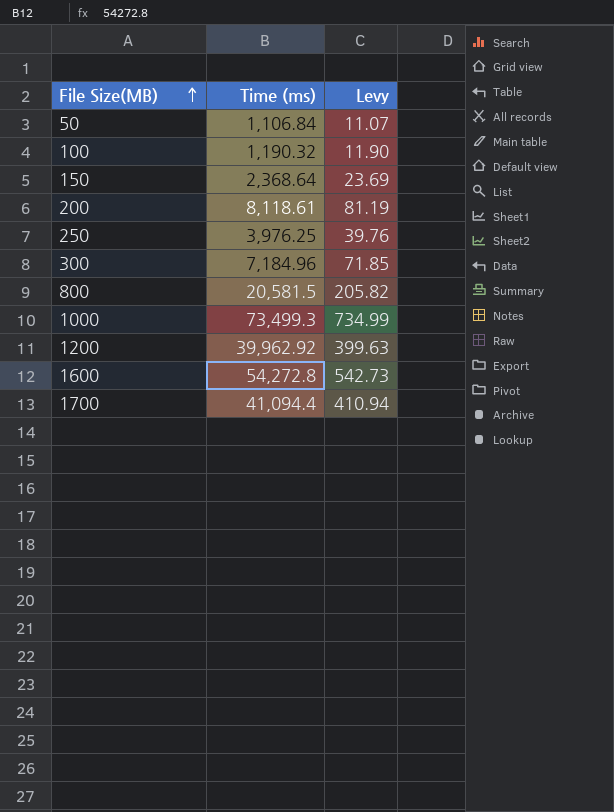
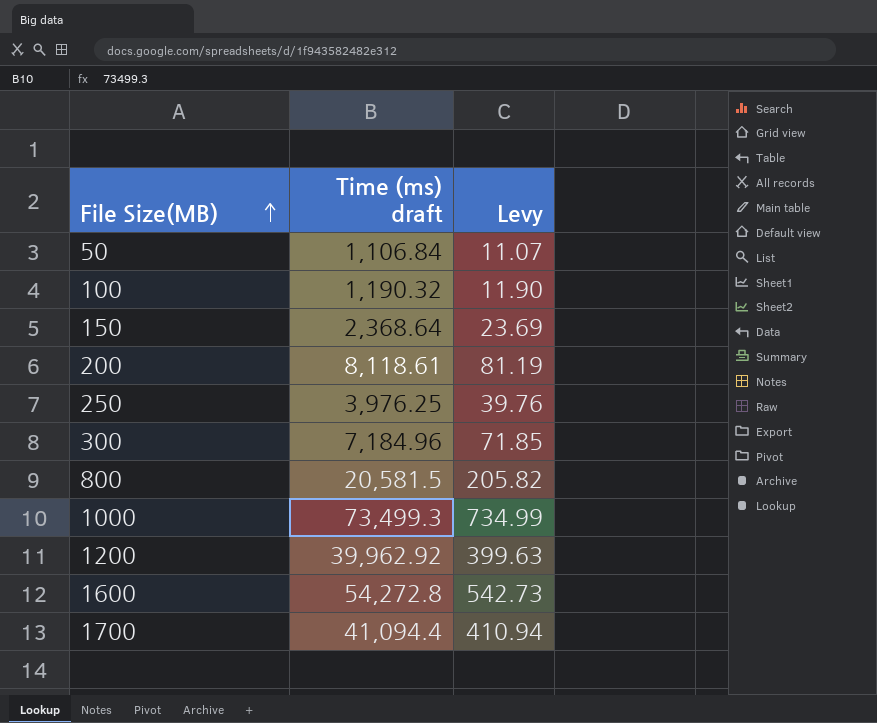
column name: Time (ms) -> Time (ms) draft

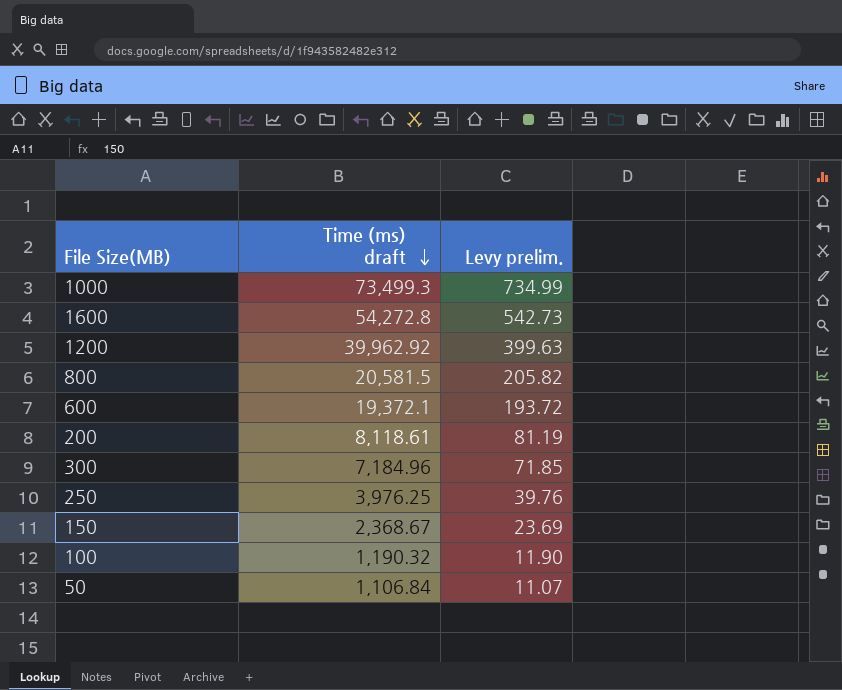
row order: File Size(MB) ascending -> Time (ms) draft descending
column name: Levy -> Levy prelim.
row 1700: 41,094.4 | 410.94 -> none
row 600: none -> 19,372.1 | 193.72
150 | Time (ms) draft: 2,368.64 -> 2,368.67

